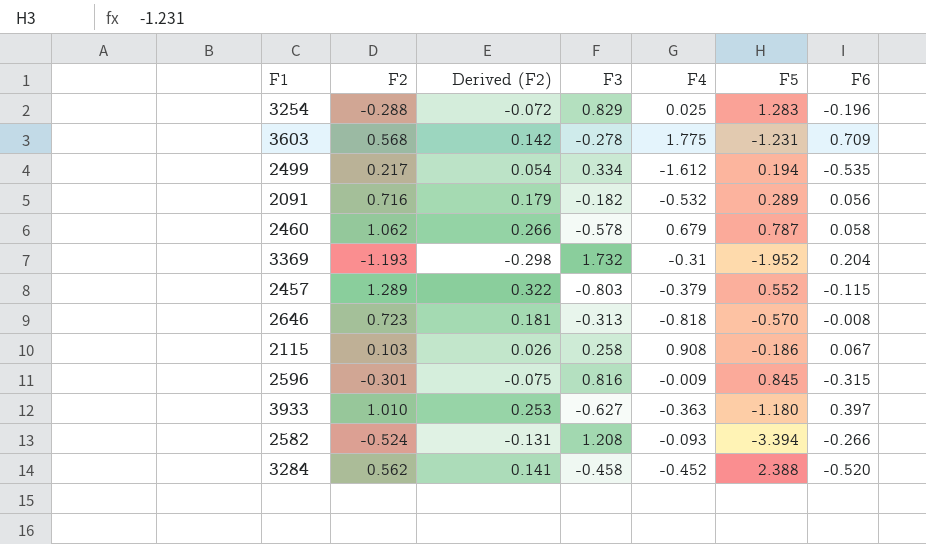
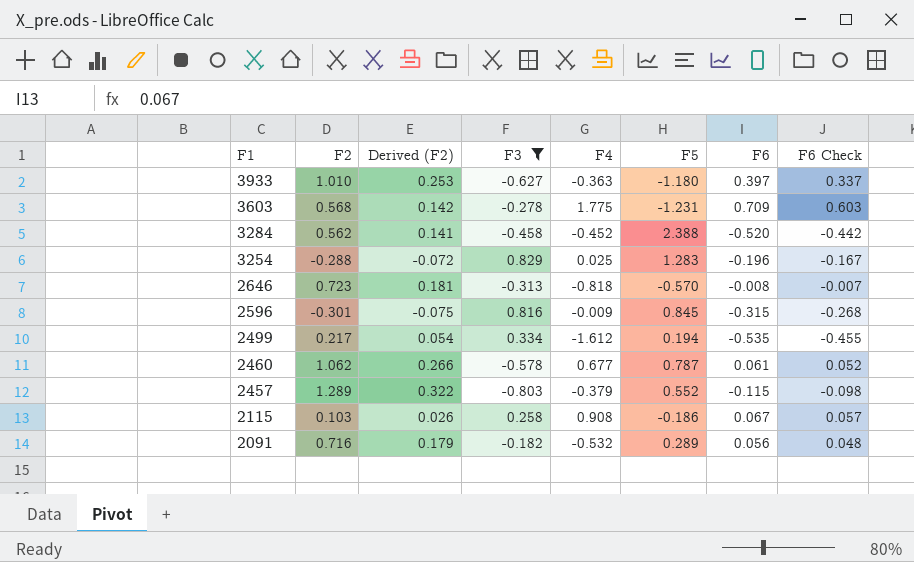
filter: none -> F3 <= 0.829
row order: none -> F1 descending
column F6 Check | formula: none -> [F6] * 0.85
2460 | F4: 0.679 -> 0.677
2460 | F6: 0.058 -> 0.061

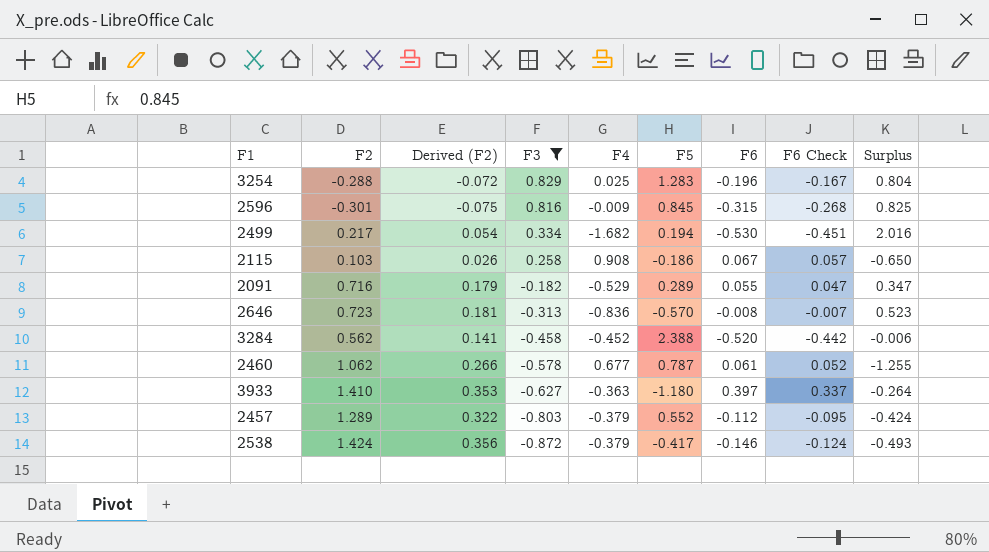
row order: F1 descending -> F3 descending
column Surplus | formula: none -> [F3] - [F4]
row 3603: 0.568 | 0.142 | -0.278 | 1.775 | -1.231 | 0.709 | 0.603 -> none
2499 | F4: -1.612 -> -1.682
2499 | F6: -0.535 -> -0.530
2499 | F6 Check: -0.455 -> -0.451
2091 | F4: -0.532 -> -0.529
2091 | F6: 0.056 -> 0.055
2091 | F6 Check: 0.048 -> 0.047
2646 | F4: -0.818 -> -0.836
3933 | F2: 1.010 -> 1.410
3933 | Derived (F2): 0.253 -> 0.353
2457 | F6: -0.115 -> -0.112
2457 | F6 Check: -0.098 -> -0.095
row 2538: none -> 1.424 | 0.356 | -0.872 | -0.379 | -0.417 | -0.146 | -0.124 | -0.493

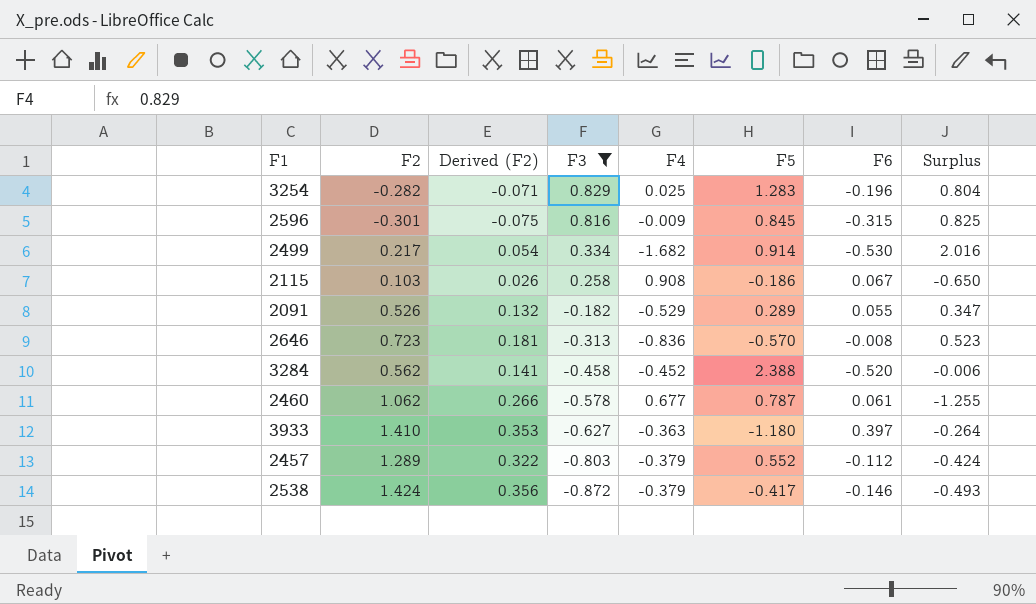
column F6 Check | formula: [F6] * 0.85 -> none
3254 | F2: -0.288 -> -0.282
3254 | Derived (F2): -0.072 -> -0.071
2499 | F5: 0.194 -> 0.914
2091 | F2: 0.716 -> 0.526
2091 | Derived (F2): 0.179 -> 0.132

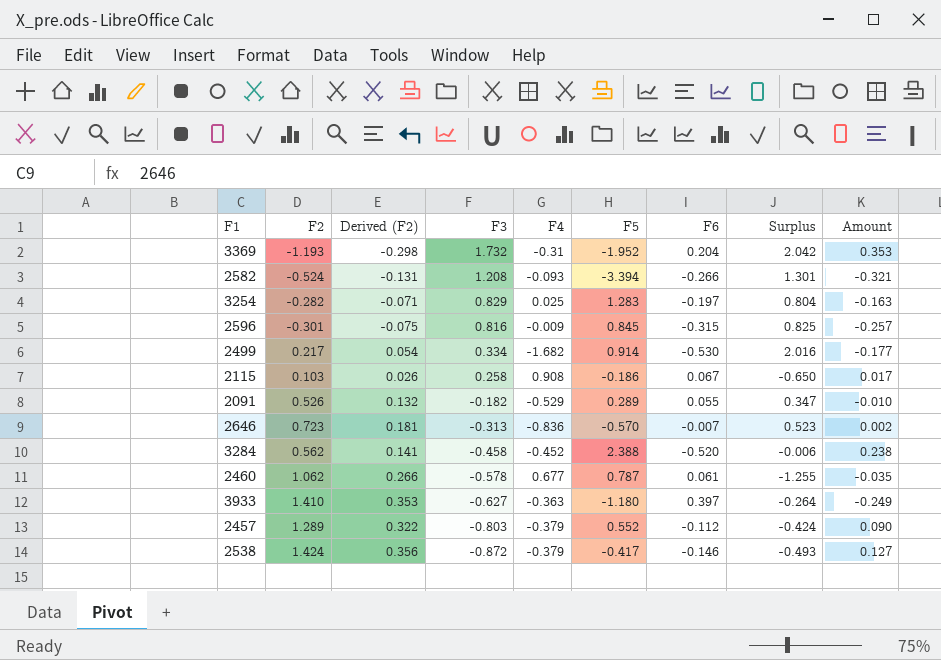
filter: F3 <= 0.829 -> none
column Amount | formula: none -> [F3] * [F6]
3254 | F6: -0.196 -> -0.197
2646 | F6: -0.008 -> -0.007

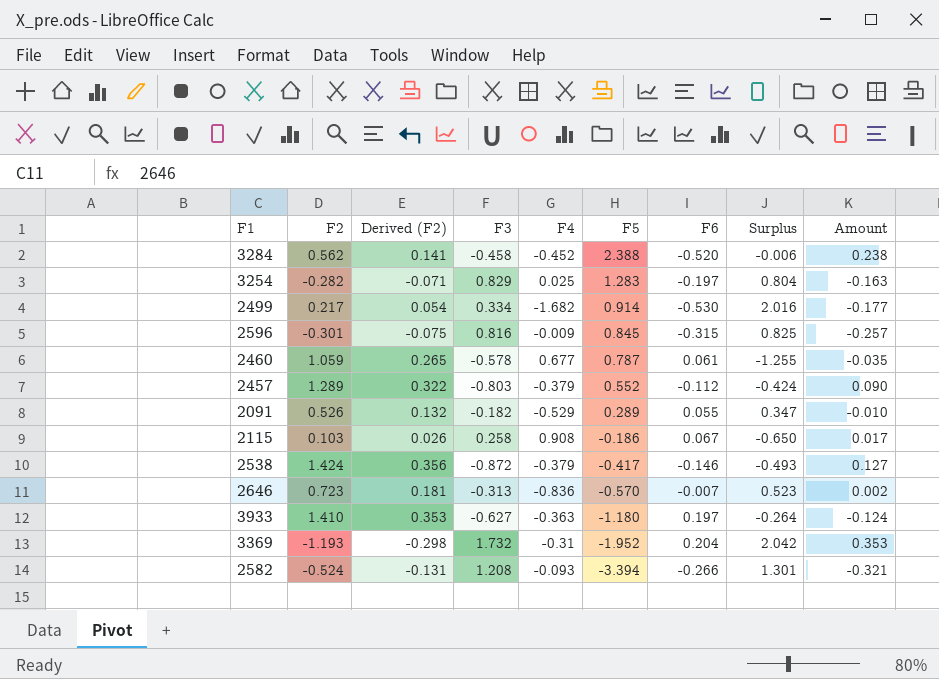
row order: F3 descending -> F5 descending
2460 | F2: 1.062 -> 1.059
2460 | Derived (F2): 0.266 -> 0.265
3933 | F6: 0.397 -> 0.197
3933 | Amount: -0.249 -> -0.124

